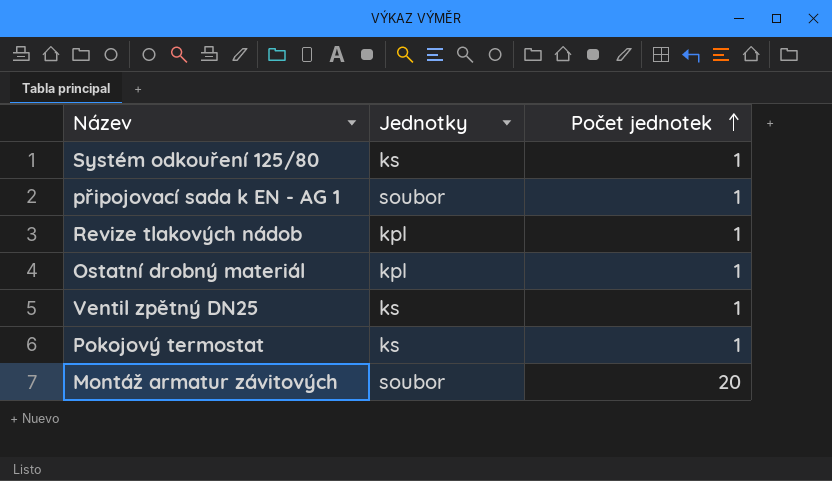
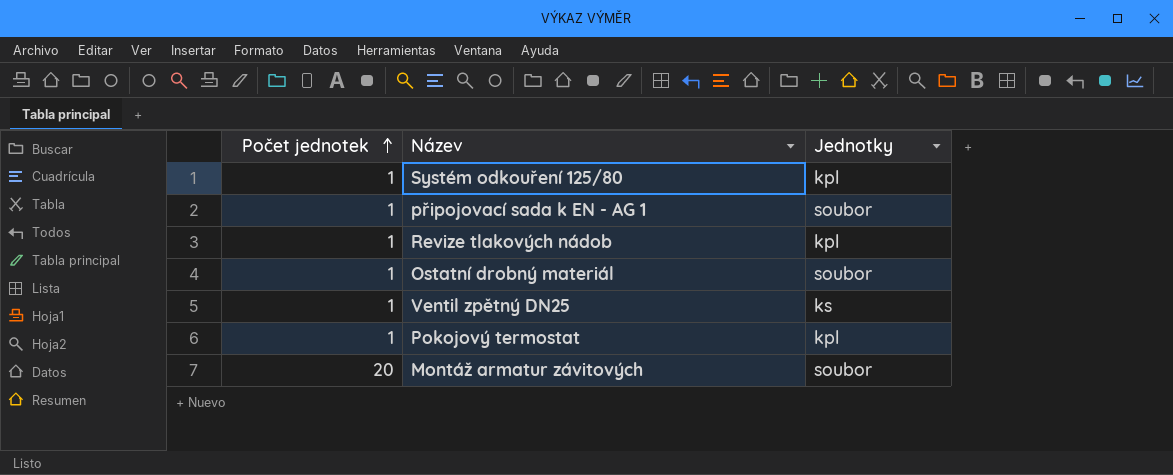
column Počet jednotek | position: 3 -> 1
Systém odkouření 125/80 | Jednotky: ks -> kpl
Ostatní drobný materiál | Jednotky: kpl -> soubor
Pokojový termostat | Jednotky: ks -> kpl

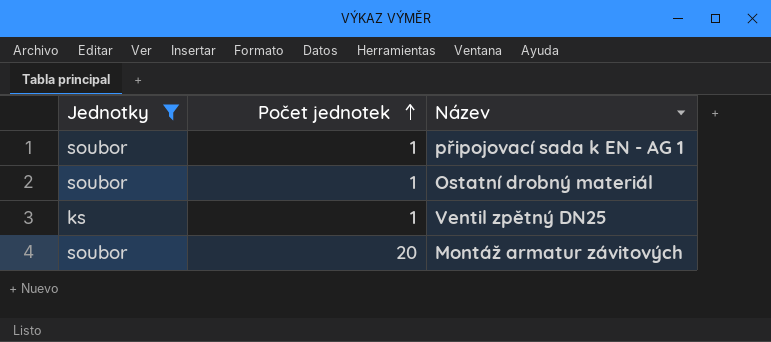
filter: none -> Jednotky != kpl
column Jednotky | position: 3 -> 1

